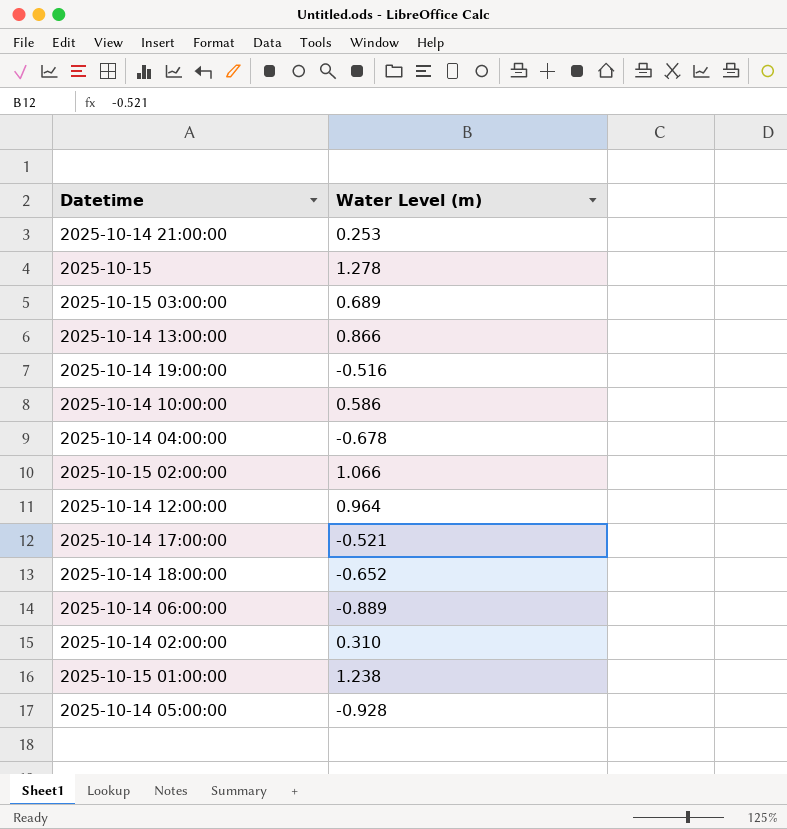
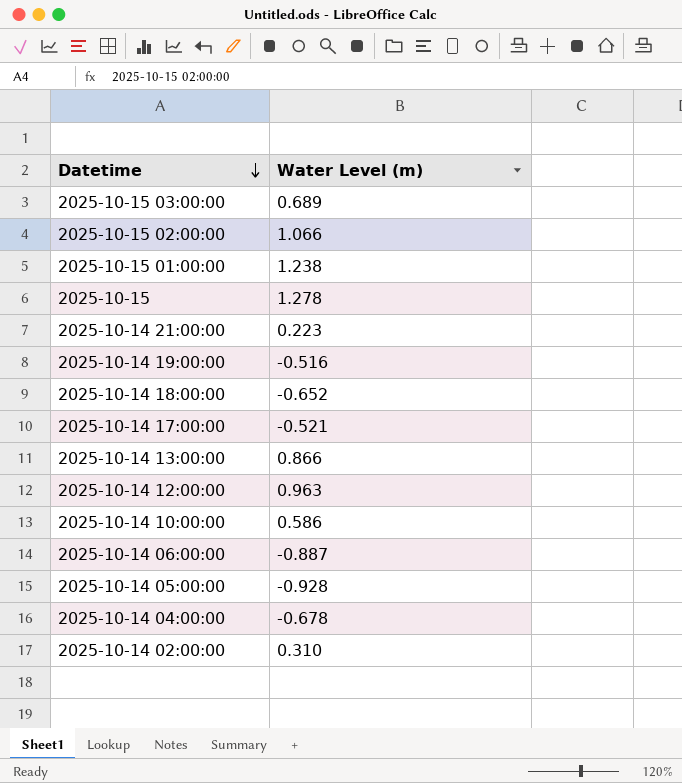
row order: none -> Datetime descending
2025-10-14 21:00:00 | Water Level (m): 0.253 -> 0.223
2025-10-14 12:00:00 | Water Level (m): 0.964 -> 0.963
2025-10-14 06:00:00 | Water Level (m): -0.889 -> -0.887

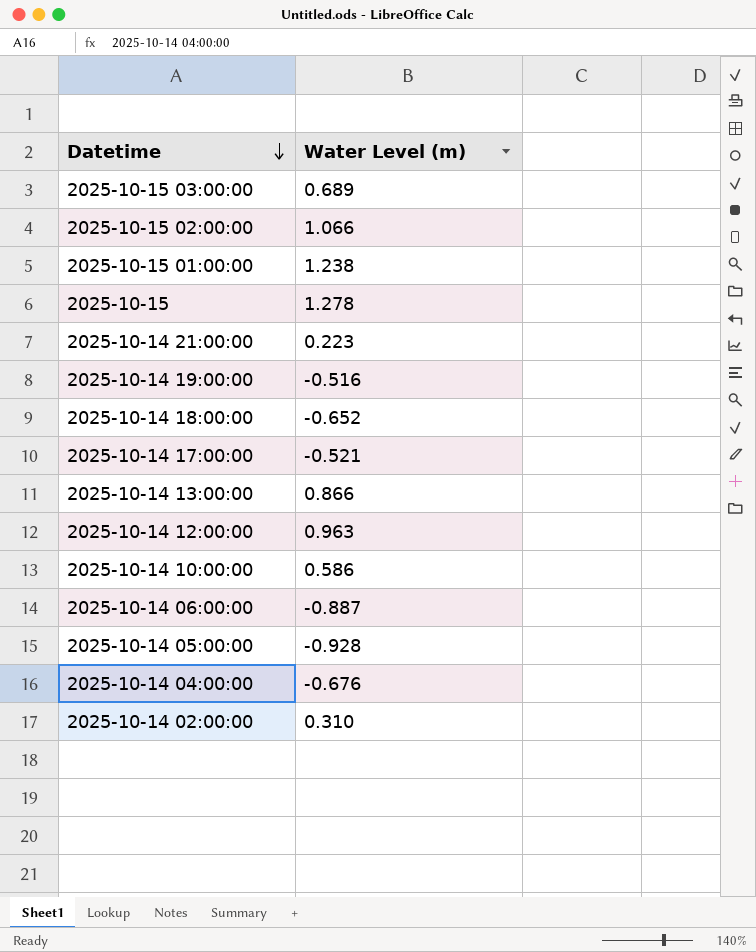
2025-10-14 04:00:00 | Water Level (m): -0.678 -> -0.676

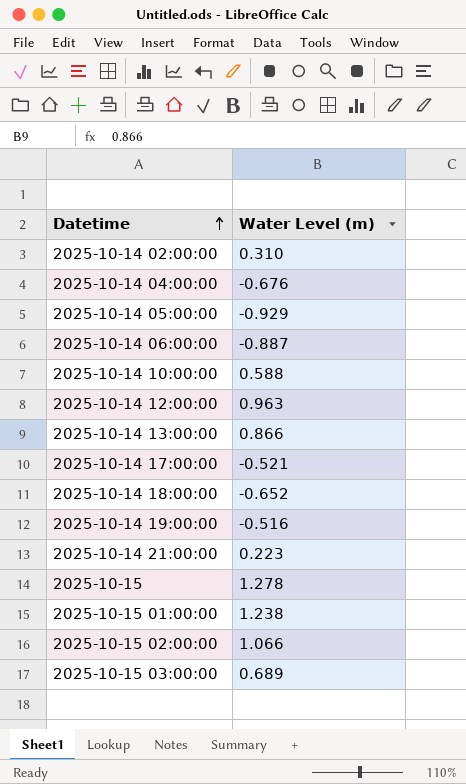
row order: Datetime descending -> Datetime ascending
2025-10-14 05:00:00 | Water Level (m): -0.928 -> -0.929
2025-10-14 10:00:00 | Water Level (m): 0.586 -> 0.588

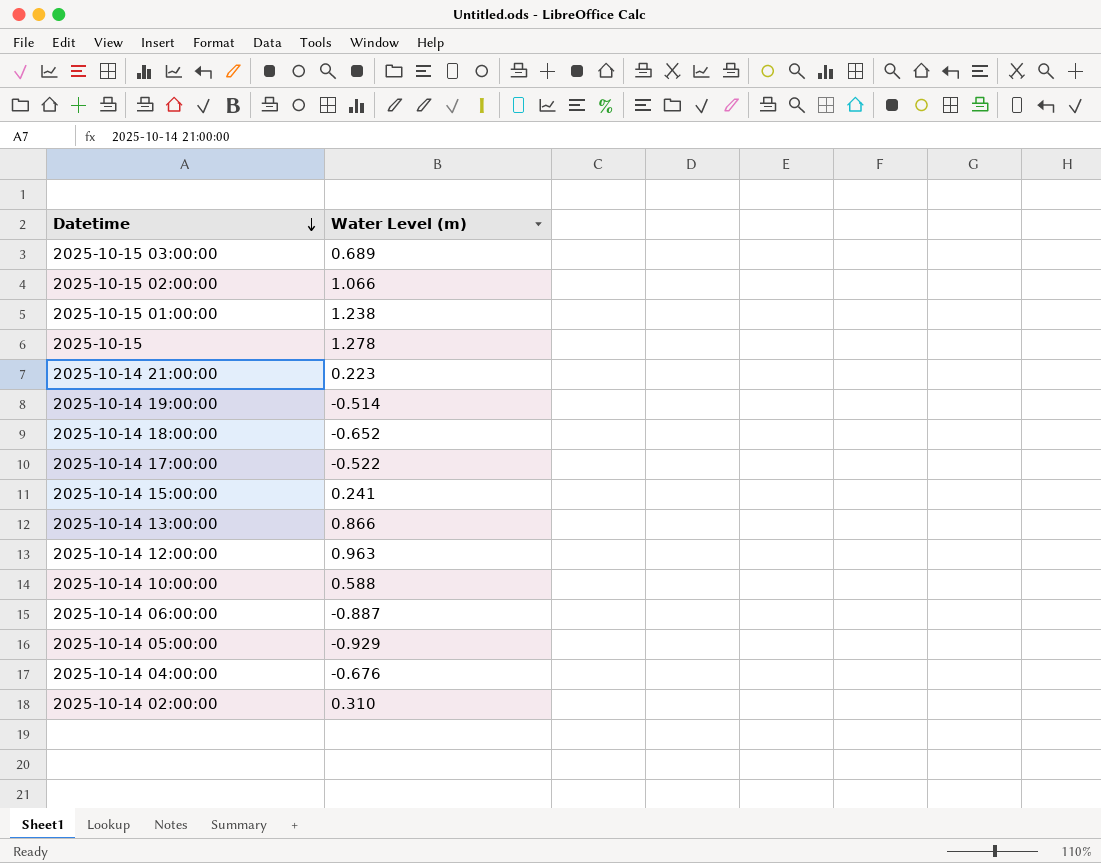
row order: Datetime ascending -> Datetime descending
2025-10-14 19:00:00 | Water Level (m): -0.516 -> -0.514
2025-10-14 17:00:00 | Water Level (m): -0.521 -> -0.522
row 2025-10-14 15:00:00: none -> 0.241

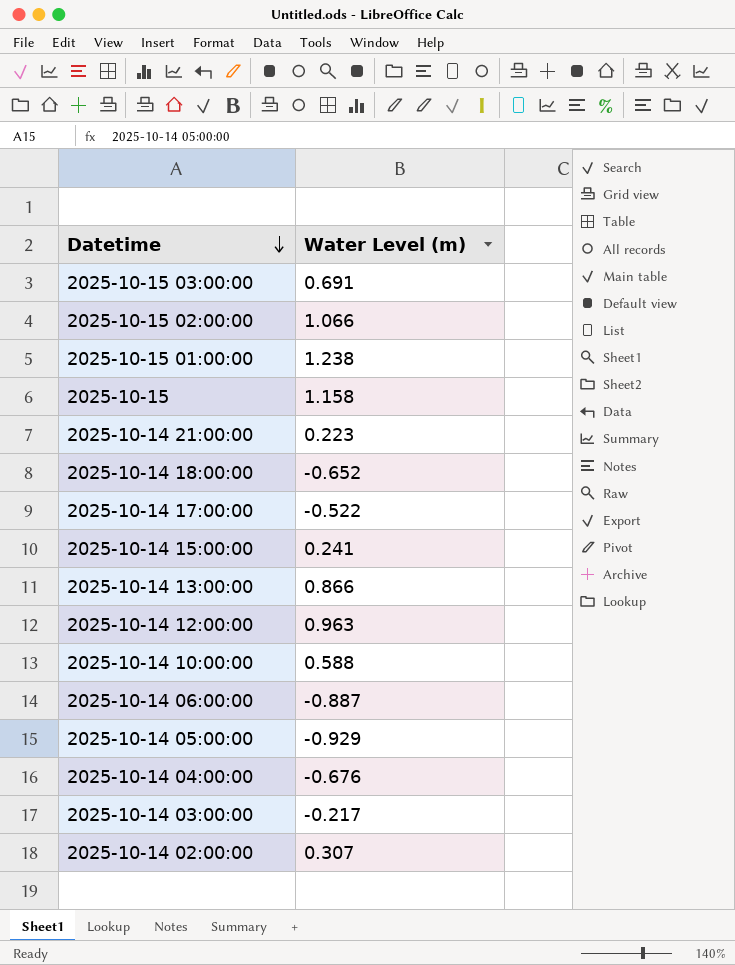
row 2025-10-14 19:00:00: -0.514 -> none
2025-10-15 03:00:00 | Water Level (m): 0.689 -> 0.691
2025-10-15 | Water Level (m): 1.278 -> 1.158
row 2025-10-14 03:00:00: none -> -0.217
2025-10-14 02:00:00 | Water Level (m): 0.310 -> 0.307

